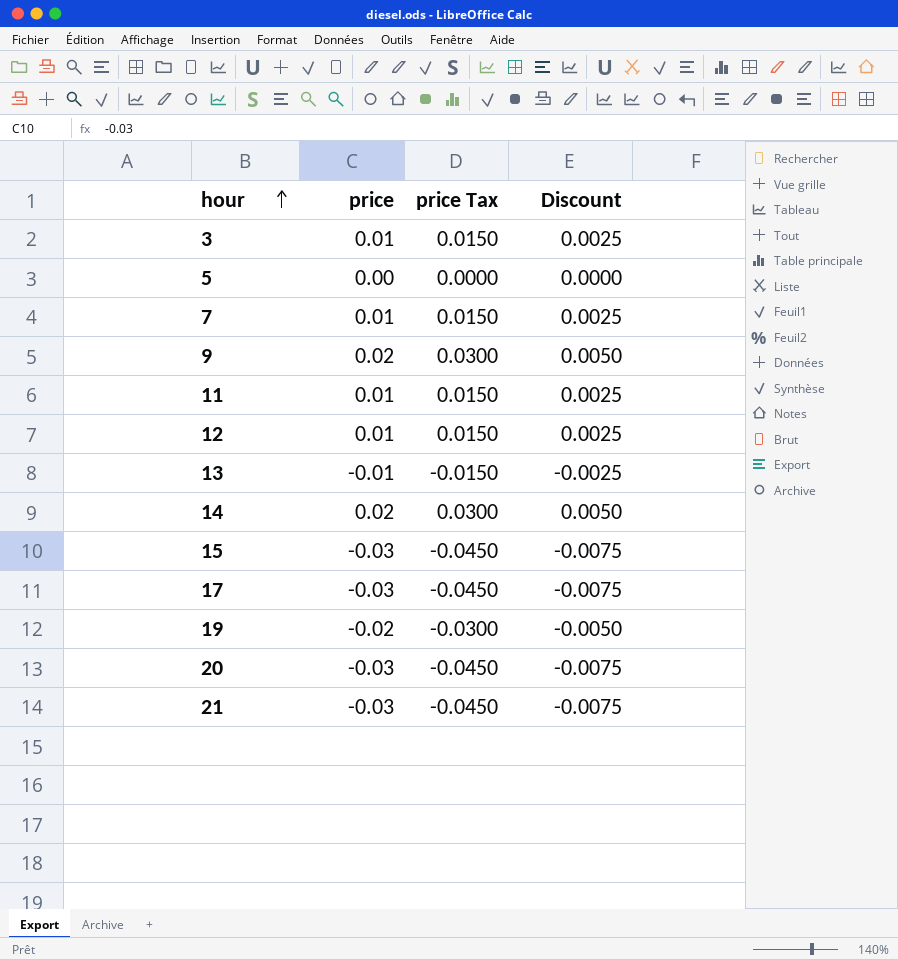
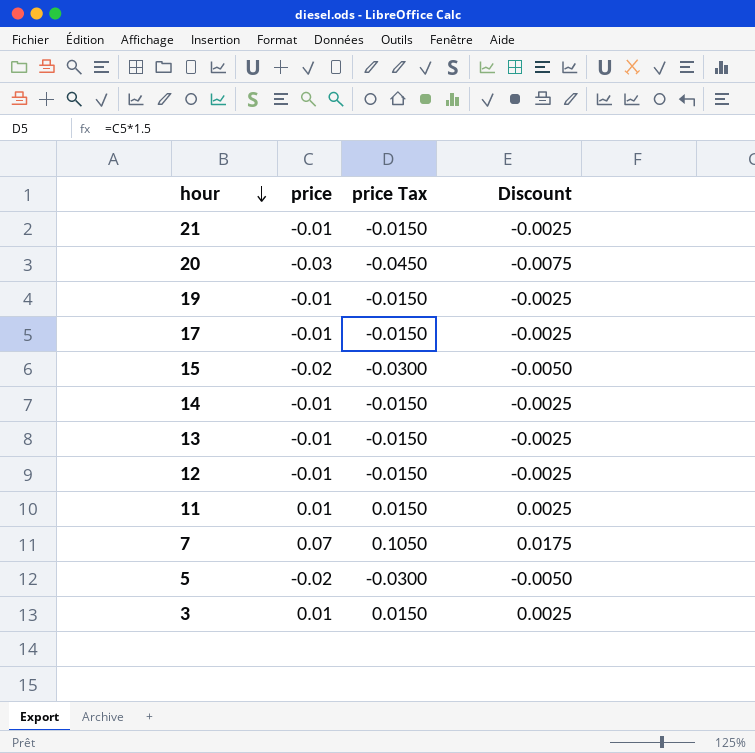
row order: hour ascending -> hour descending
row 9: 0.02 | 0.0300 | 0.0050 -> none
21 | price: -0.03 -> -0.01
21 | price Tax: -0.0450 -> -0.0150
21 | Discount: -0.0075 -> -0.0025
19 | price: -0.02 -> -0.01
19 | price Tax: -0.0300 -> -0.0150
19 | Discount: -0.0050 -> -0.0025
17 | price: -0.03 -> -0.01
17 | price Tax: -0.0450 -> -0.0150
17 | Discount: -0.0075 -> -0.0025
15 | price: -0.03 -> -0.02
15 | price Tax: -0.0450 -> -0.0300
15 | Discount: -0.0075 -> -0.0050
14 | price: 0.02 -> -0.01
14 | price Tax: 0.0300 -> -0.0150
14 | Discount: 0.0050 -> -0.0025
12 | price: 0.01 -> -0.01
12 | price Tax: 0.0150 -> -0.0150
12 | Discount: 0.0025 -> -0.0025
7 | price: 0.01 -> 0.07
7 | price Tax: 0.0150 -> 0.1050
7 | Discount: 0.0025 -> 0.0175
5 | price: 0.00 -> -0.02
5 | price Tax: 0.0000 -> -0.0300
5 | Discount: 0.0000 -> -0.0050

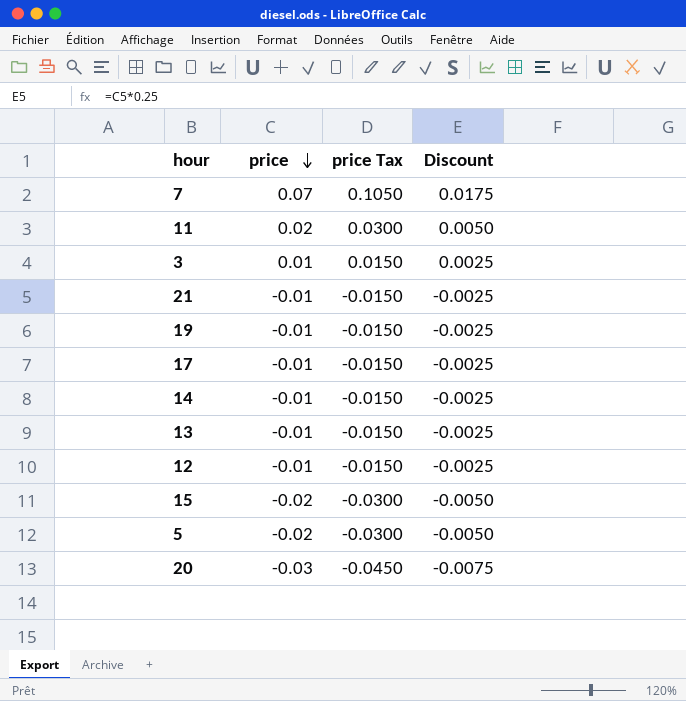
row order: hour descending -> price descending
11 | price: 0.01 -> 0.02
11 | price Tax: 0.0150 -> 0.0300
11 | Discount: 0.0025 -> 0.0050

